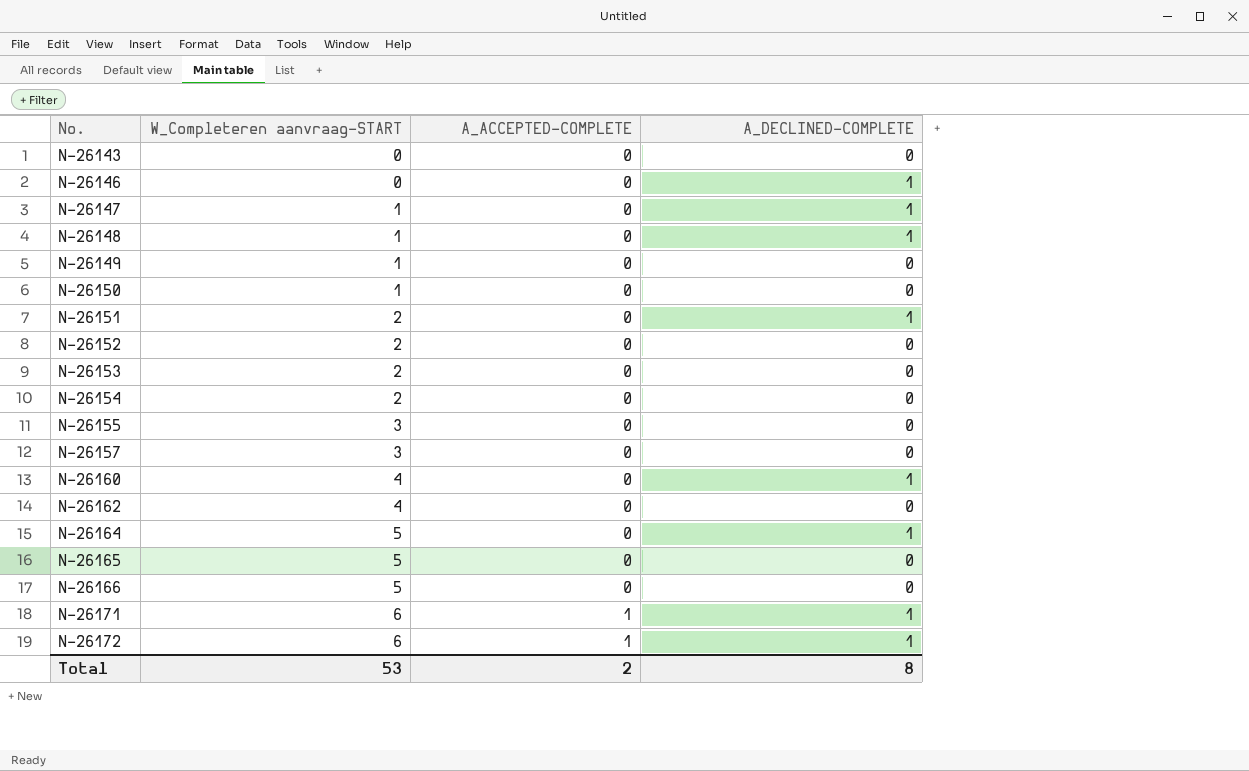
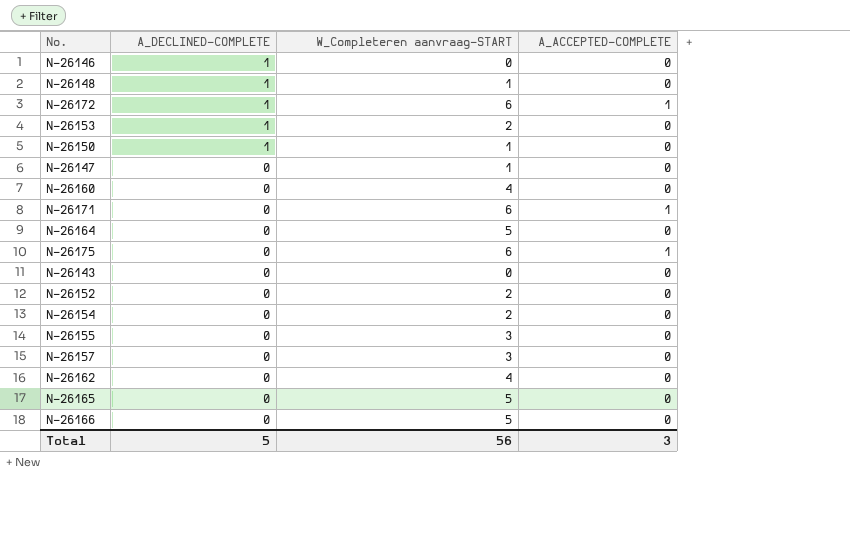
row order: No. ascending -> A_DECLINED-COMPLETE descending
column A_DECLINED-COMPLETE | position: 4 -> 2
row N-26149: 1 | 0 | 0 -> none
row N-26151: 2 | 0 | 1 -> none
N-26153 | A_DECLINED-COMPLETE: 0 -> 1
N-26150 | A_DECLINED-COMPLETE: 0 -> 1
N-26147 | A_DECLINED-COMPLETE: 1 -> 0
N-26160 | A_DECLINED-COMPLETE: 1 -> 0
N-26171 | A_DECLINED-COMPLETE: 1 -> 0
N-26164 | A_DECLINED-COMPLETE: 1 -> 0
row N-26175: none -> 0 | 6 | 1
Total | A_DECLINED-COMPLETE: 8 -> 5
Total | W_Completeren aanvraag-START: 53 -> 56
Total | A_ACCEPTED-COMPLETE: 2 -> 3

